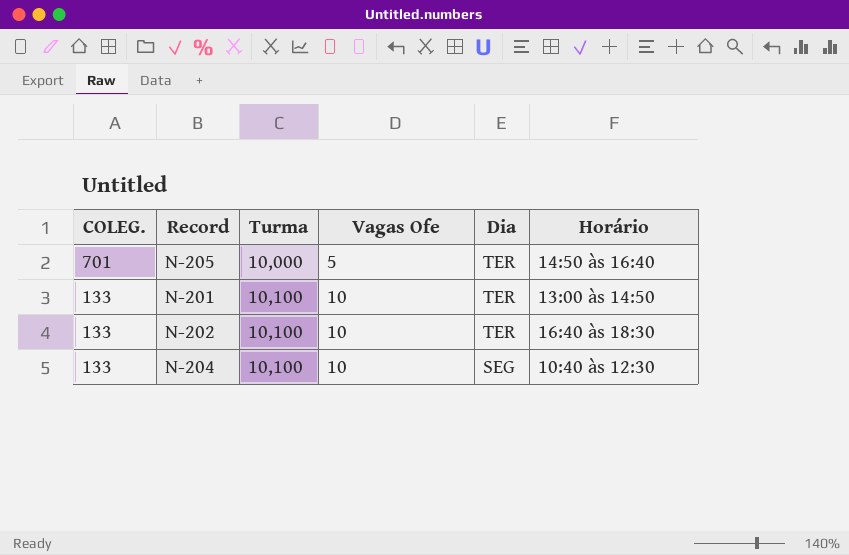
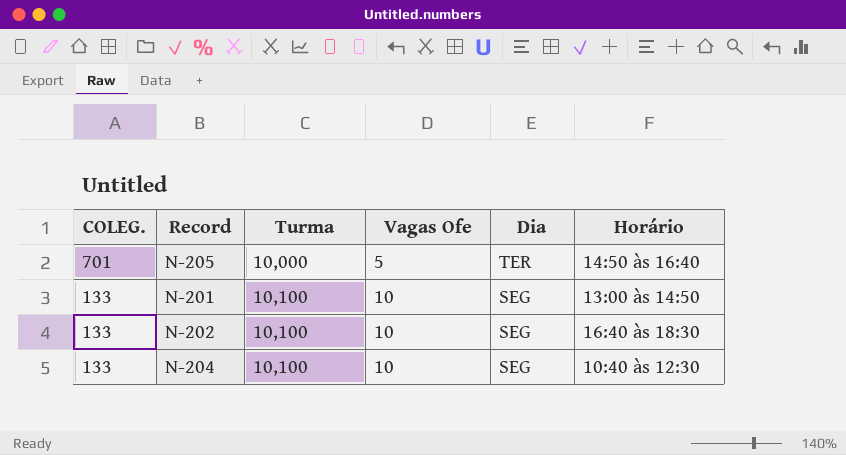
N-201 | Dia: TER -> SEG
N-202 | Dia: TER -> SEG

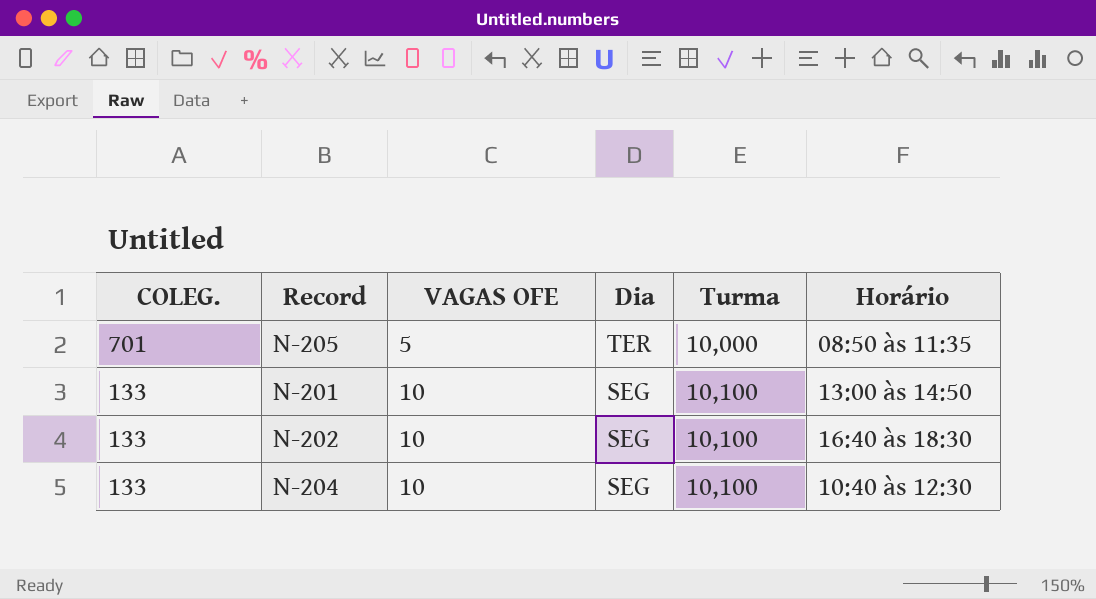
column name: Vagas Ofe -> VAGAS OFE
column Turma | position: 3 -> 5
N-205 | Horário: 14:50 às 16:40 -> 08:50 às 11:35

